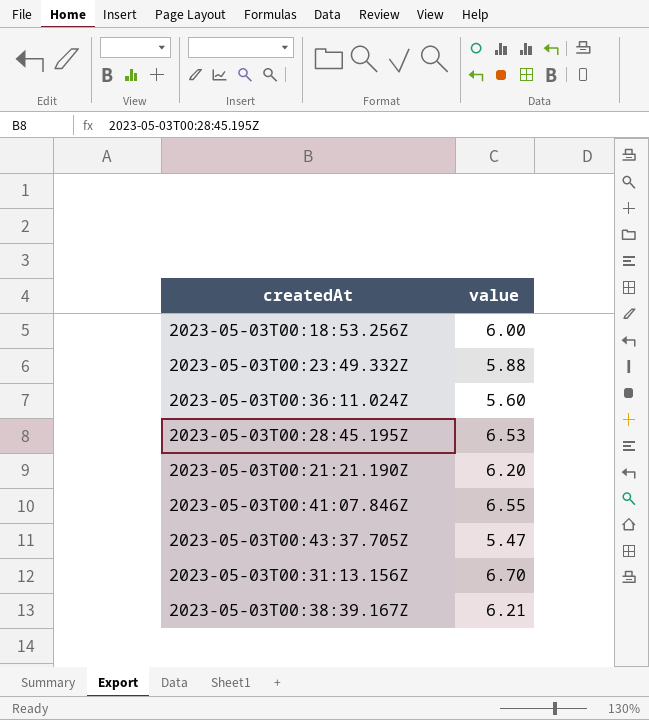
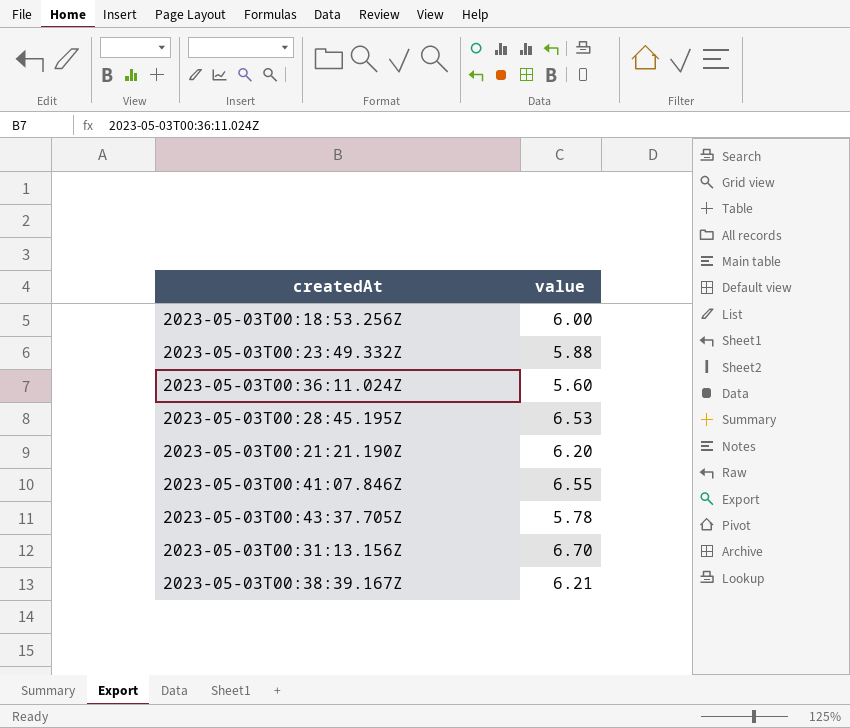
2023-05-03T00:43:37.705Z | value: 5.47 -> 5.78

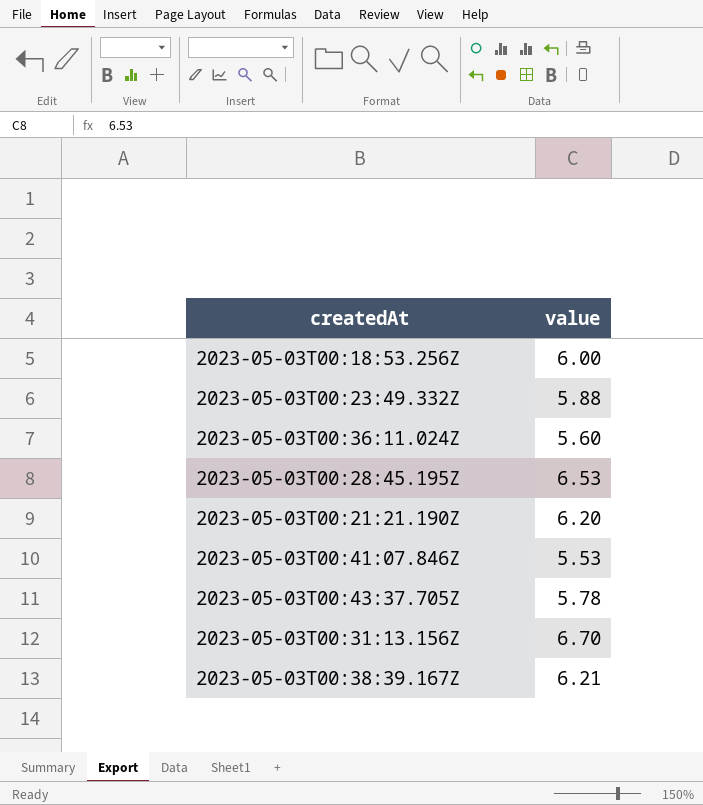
2023-05-03T00:41:07.846Z | value: 6.55 -> 5.53

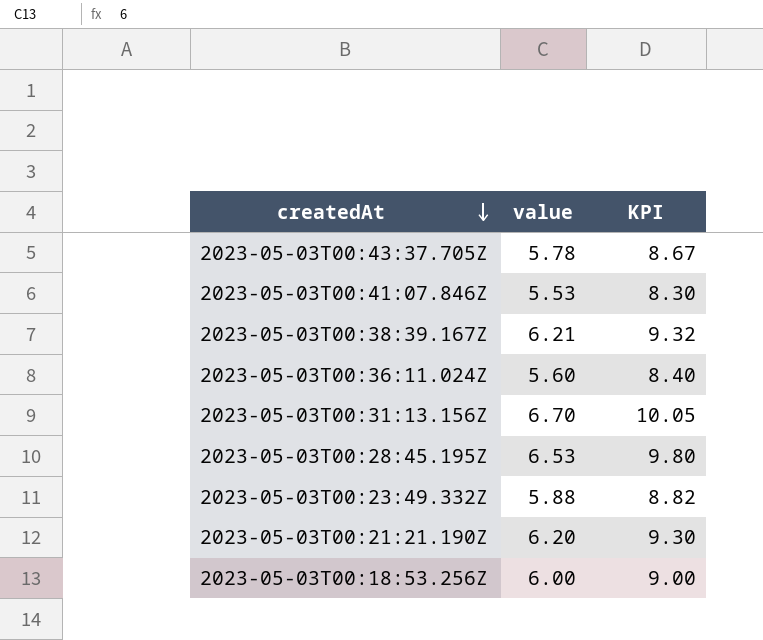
row order: none -> createdAt descending
column KPI | formula: none -> [value] * 1.5

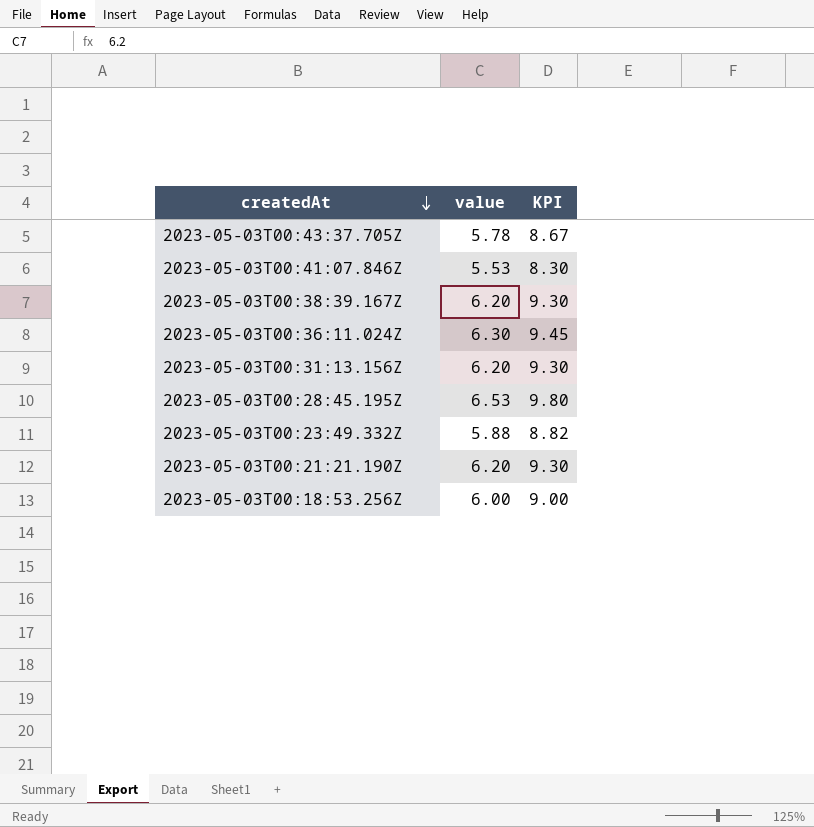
2023-05-03T00:38:39.167Z | value: 6.21 -> 6.20
2023-05-03T00:38:39.167Z | KPI: 9.32 -> 9.30
2023-05-03T00:36:11.024Z | value: 5.60 -> 6.30
2023-05-03T00:36:11.024Z | KPI: 8.40 -> 9.45
2023-05-03T00:31:13.156Z | value: 6.70 -> 6.20
2023-05-03T00:31:13.156Z | KPI: 10.05 -> 9.30

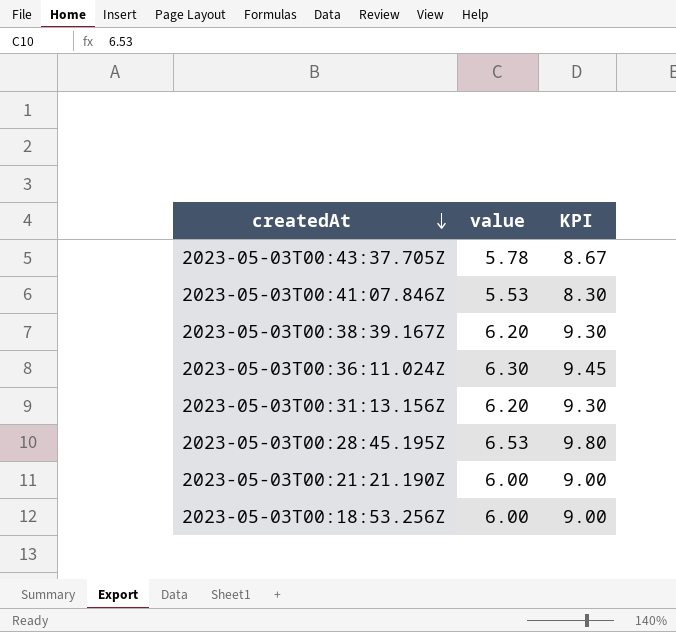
row 2023-05-03T00:23:49.332Z: 5.88 | 8.82 -> none
2023-05-03T00:21:21.190Z | value: 6.20 -> 6.00
2023-05-03T00:21:21.190Z | KPI: 9.30 -> 9.00

